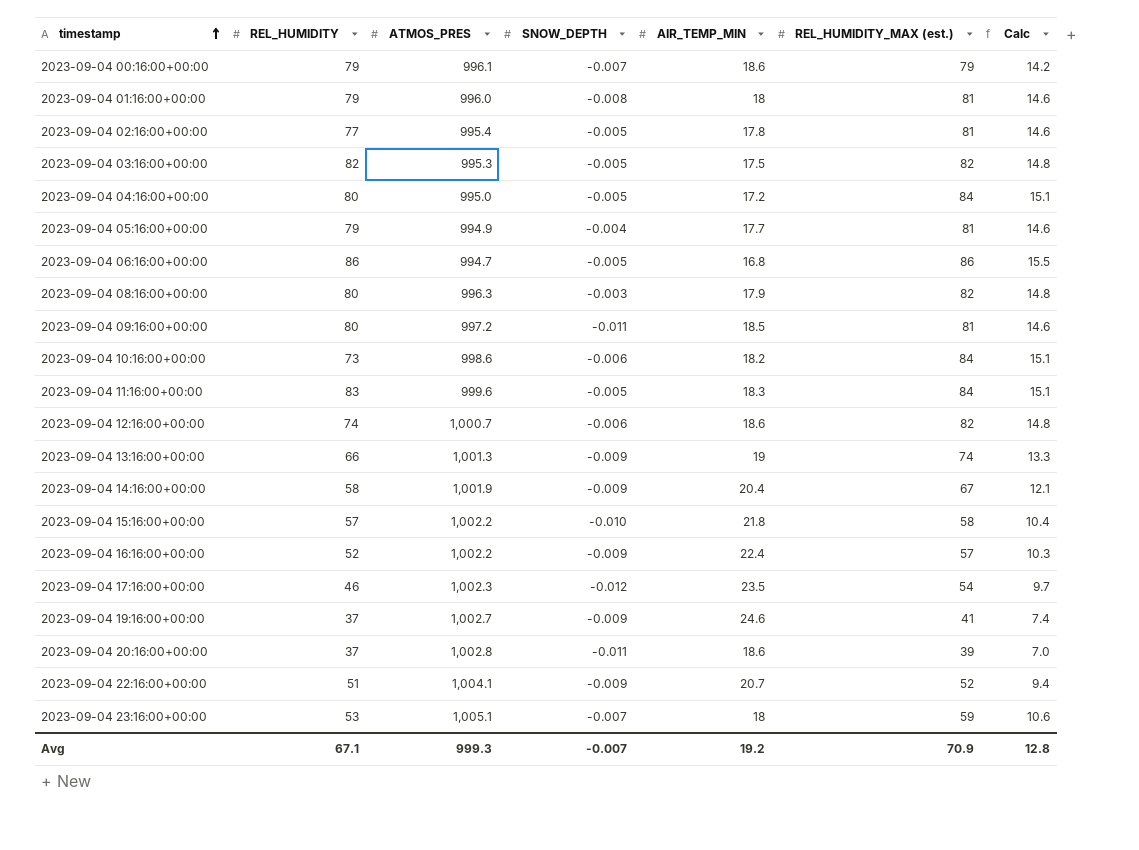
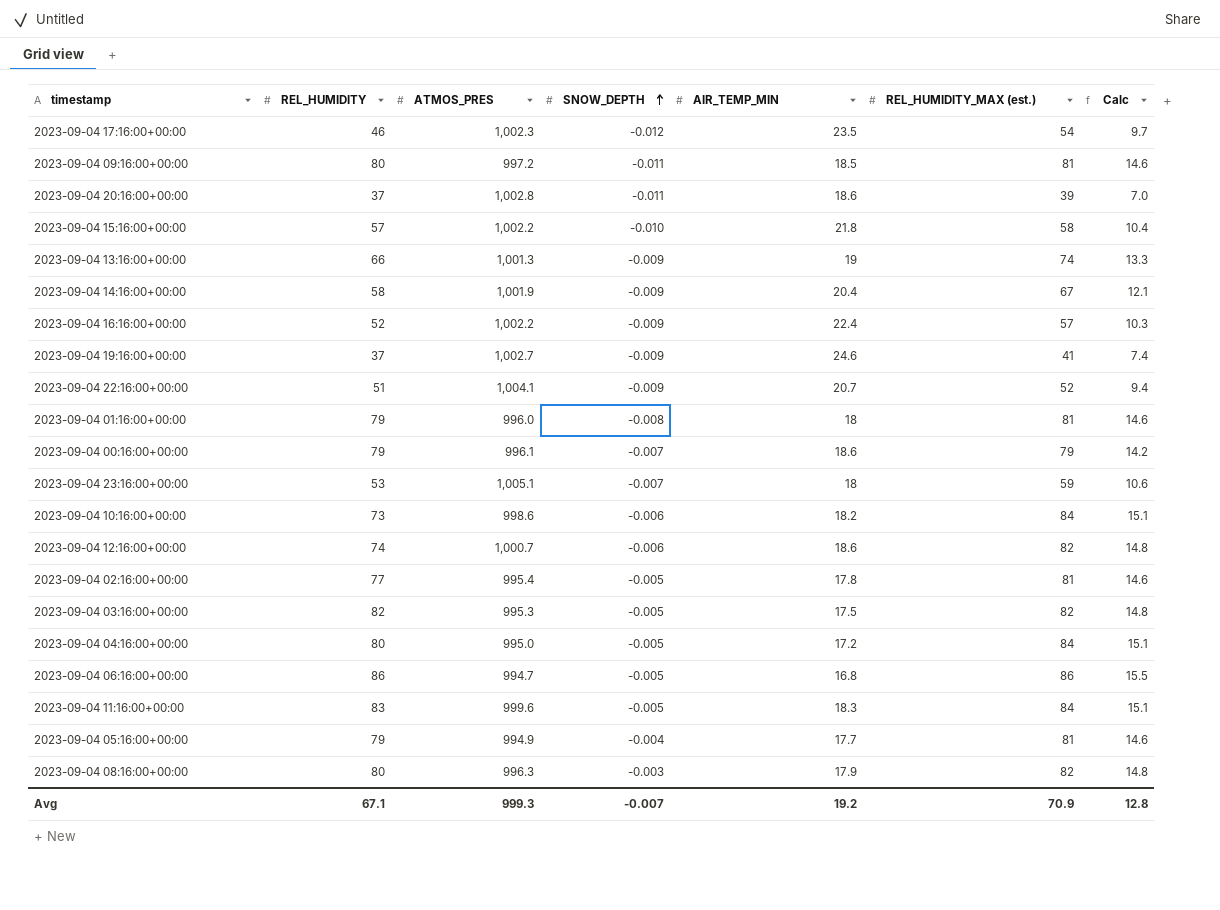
row order: timestamp ascending -> SNOW_DEPTH ascending

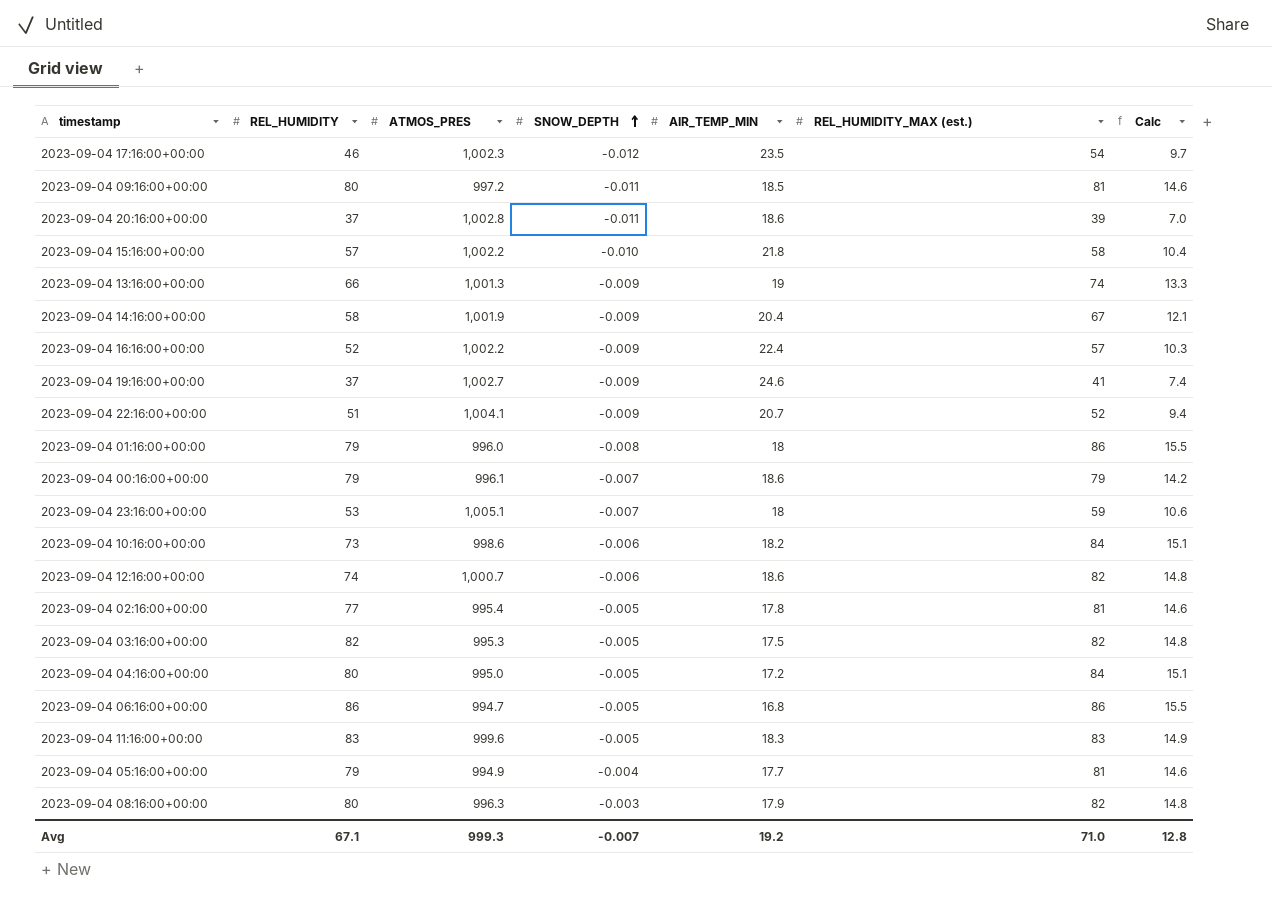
2023-09-04 01:16:00+00:00 | REL_HUMIDITY_MAX (est.): 81 -> 86
2023-09-04 01:16:00+00:00 | Calc: 14.6 -> 15.5
2023-09-04 11:16:00+00:00 | REL_HUMIDITY_MAX (est.): 84 -> 83
2023-09-04 11:16:00+00:00 | Calc: 15.1 -> 14.9
Avg | REL_HUMIDITY_MAX (est.): 70.9 -> 71.0

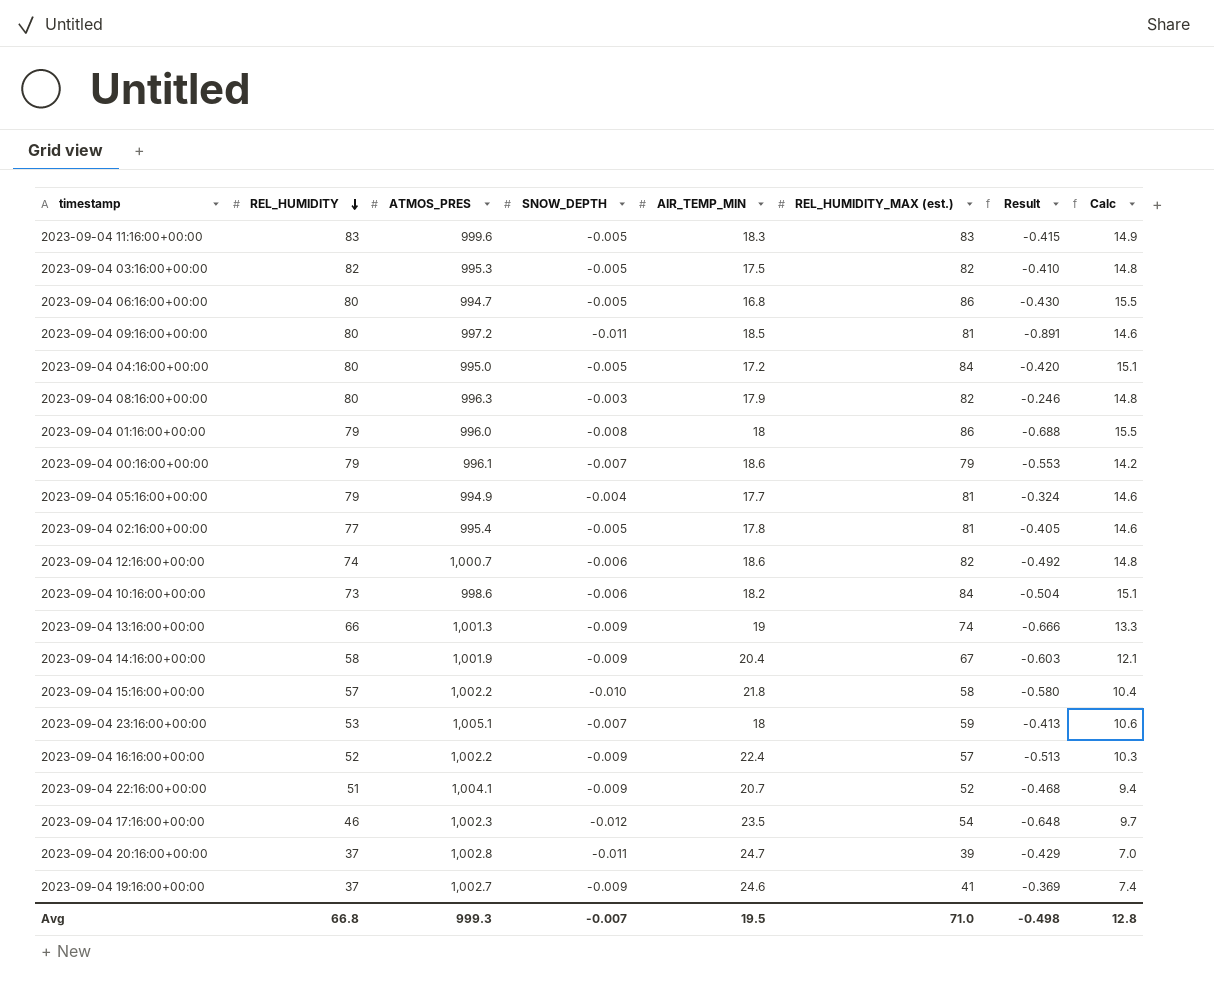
row order: SNOW_DEPTH ascending -> REL_HUMIDITY descending
column Result | formula: none -> [SNOW_DEPTH] * [REL_HUMIDITY_MAX (est.)]
2023-09-04 06:16:00+00:00 | REL_HUMIDITY: 86 -> 80
2023-09-04 20:16:00+00:00 | AIR_TEMP_MIN: 18.6 -> 24.7
Avg | REL_HUMIDITY: 67.1 -> 66.8
Avg | AIR_TEMP_MIN: 19.2 -> 19.5

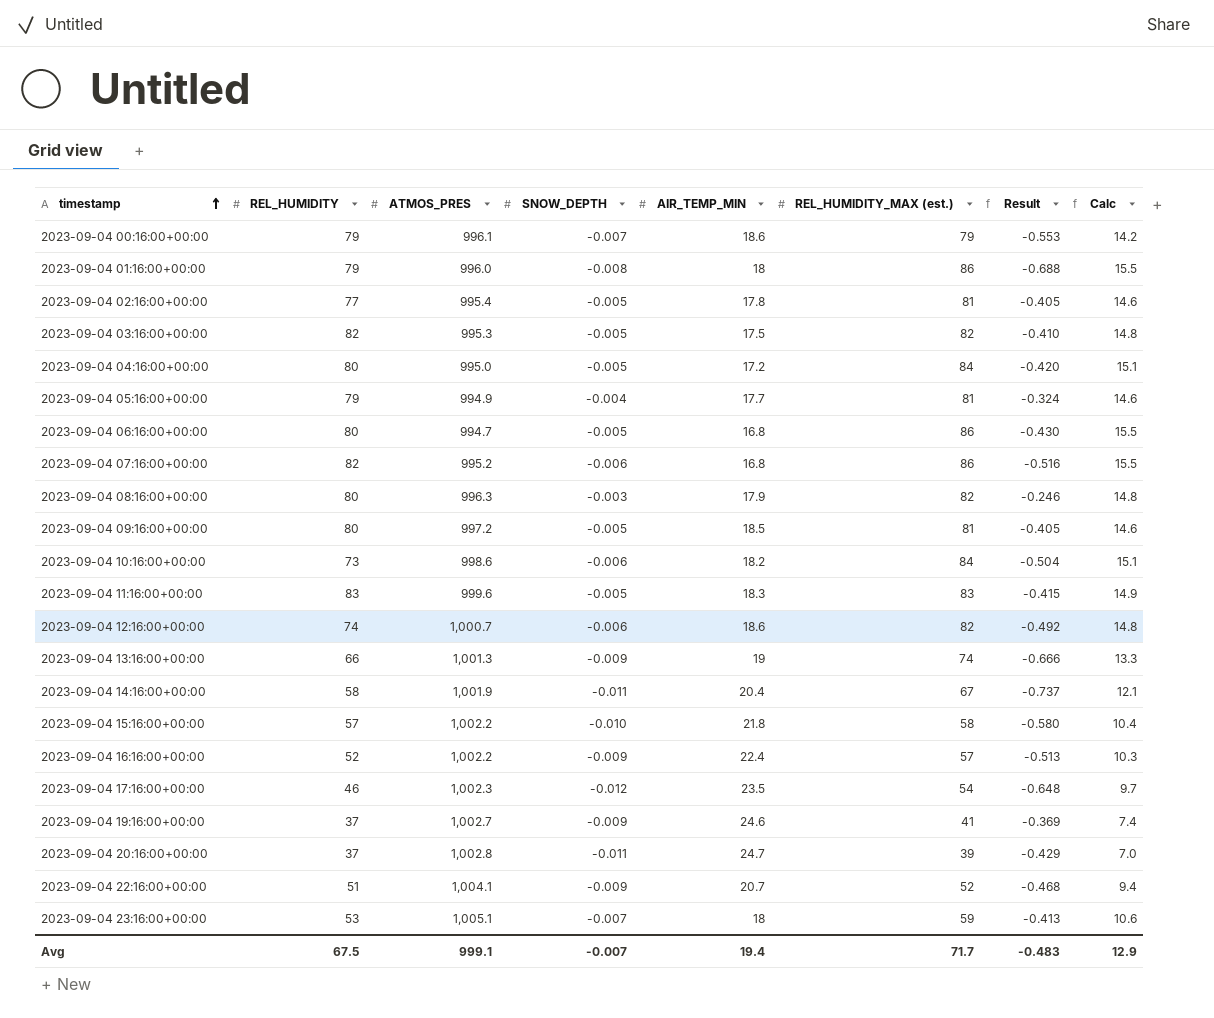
row order: REL_HUMIDITY descending -> timestamp ascending
row 2023-09-04 07:16:00+00:00: none -> 82 | 995.2 | -0.006 | 16.8 | 86 | -0.516 | 15.5
2023-09-04 09:16:00+00:00 | SNOW_DEPTH: -0.011 -> -0.005
2023-09-04 09:16:00+00:00 | Result: -0.891 -> -0.405
2023-09-04 14:16:00+00:00 | SNOW_DEPTH: -0.009 -> -0.011
2023-09-04 14:16:00+00:00 | Result: -0.603 -> -0.737
Avg | REL_HUMIDITY: 66.8 -> 67.5
Avg | ATMOS_PRES: 999.3 -> 999.1
Avg | AIR_TEMP_MIN: 19.5 -> 19.4
Avg | REL_HUMIDITY_MAX (est.): 71.0 -> 71.7
Avg | Result: -0.498 -> -0.483
Avg | Calc: 12.8 -> 12.9

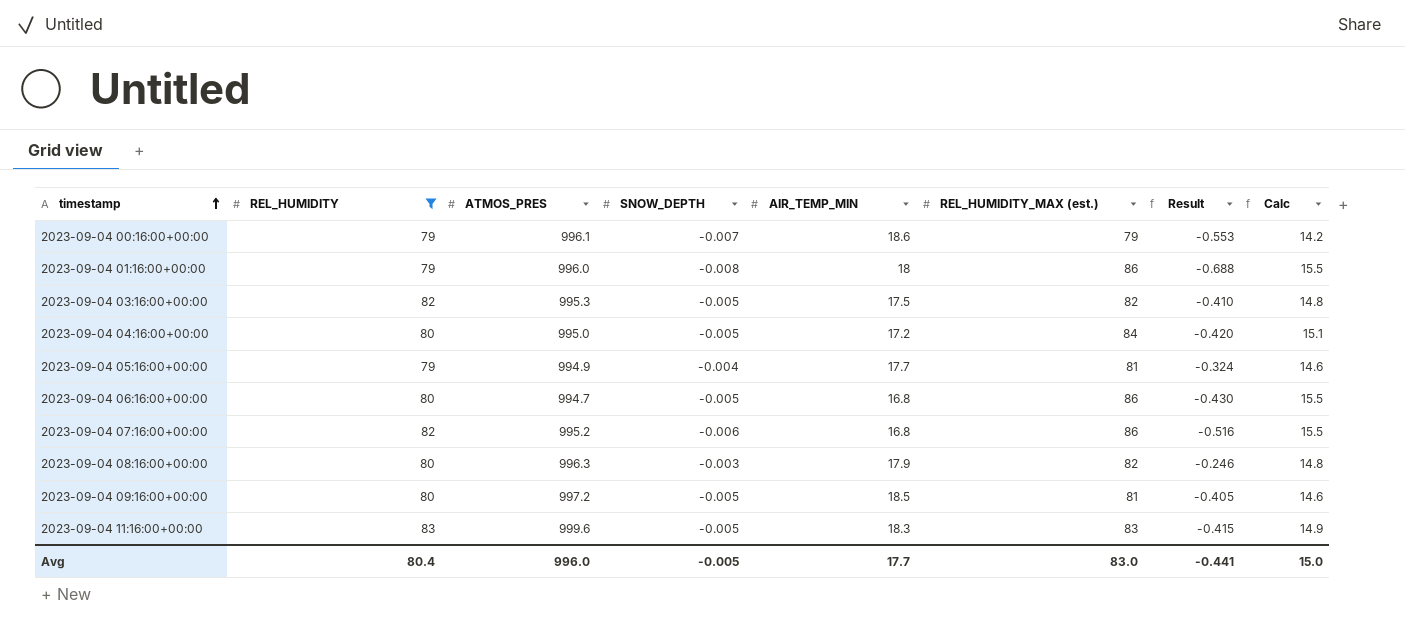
filter: none -> REL_HUMIDITY >= 79
Avg | REL_HUMIDITY: 67.5 -> 80.4
Avg | ATMOS_PRES: 999.1 -> 996.0
Avg | SNOW_DEPTH: -0.007 -> -0.005
Avg | AIR_TEMP_MIN: 19.4 -> 17.7
Avg | REL_HUMIDITY_MAX (est.): 71.7 -> 83.0
Avg | Result: -0.483 -> -0.441
Avg | Calc: 12.9 -> 15.0

